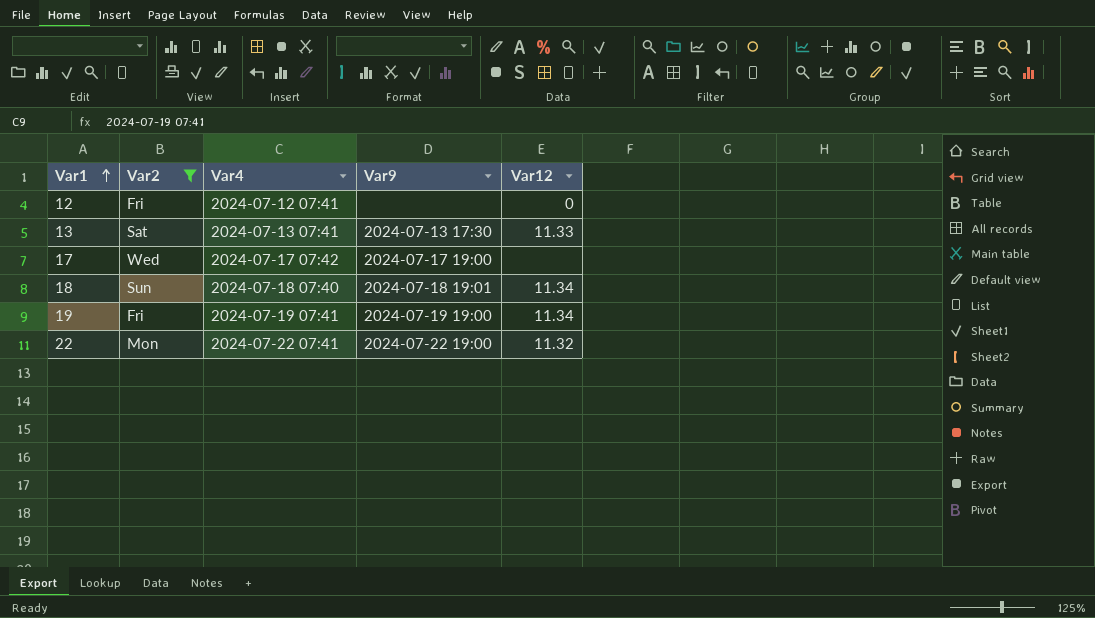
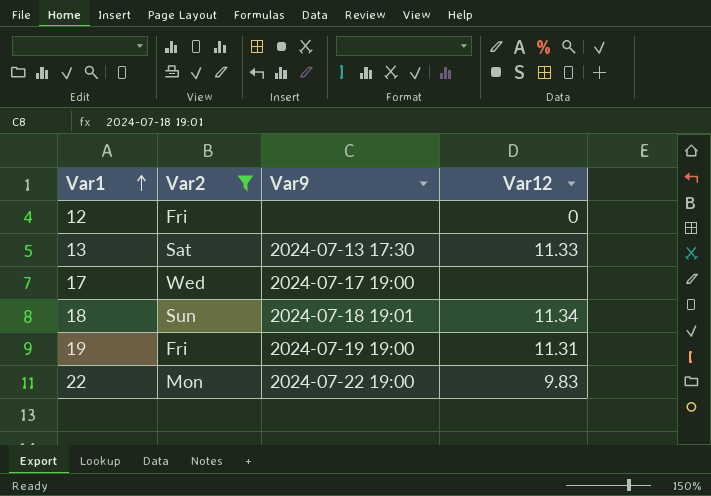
column Var4 | position: 3 -> none
19 | Var12: 11.34 -> 11.31
22 | Var12: 11.32 -> 9.83

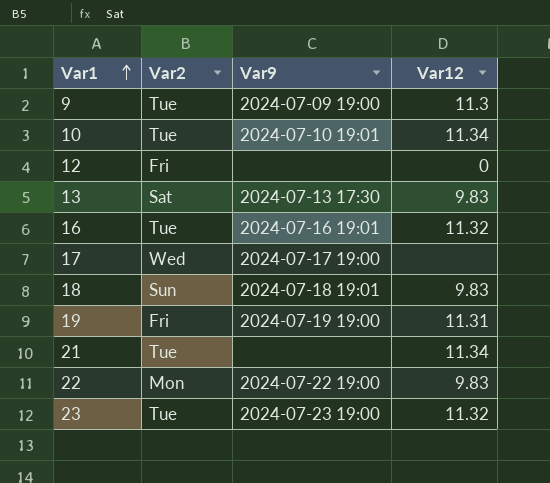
filter: Var2 != Tue -> none
13 | Var12: 11.33 -> 9.83
18 | Var12: 11.34 -> 9.83

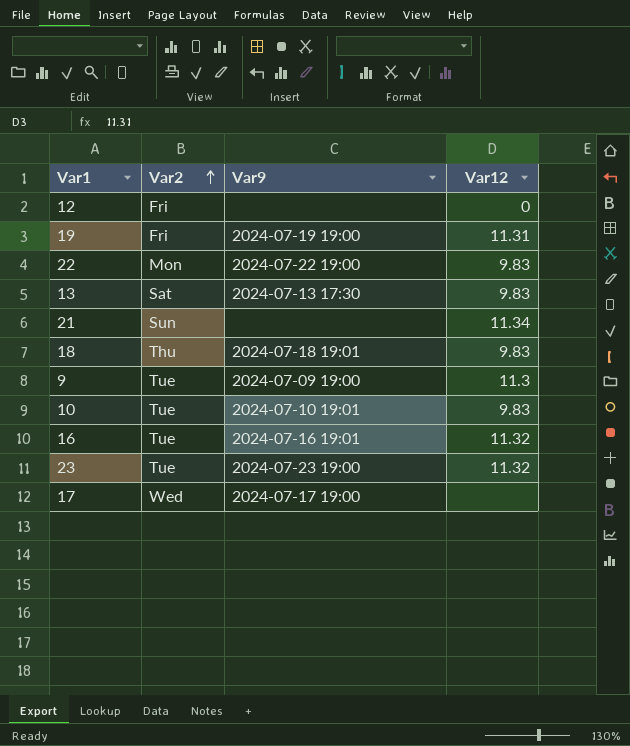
row order: Var1 ascending -> Var2 ascending
21 | Var2: Tue -> Sun
18 | Var2: Sun -> Thu
10 | Var12: 11.34 -> 9.83

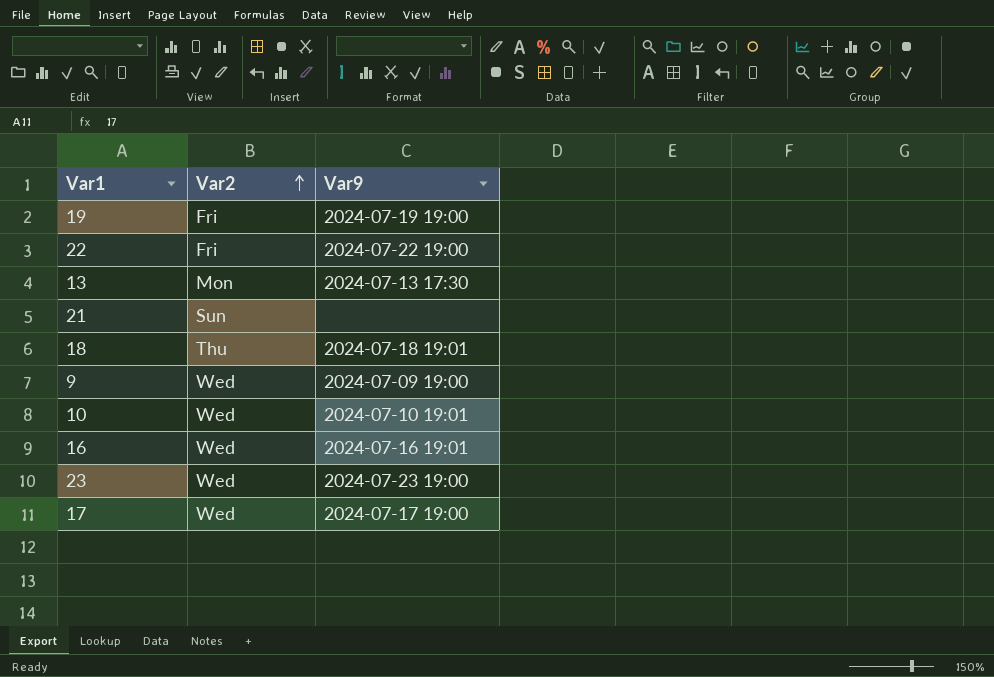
column Var12 | position: 4 -> none
row 12: Fri | none | 0 -> none
22 | Var2: Mon -> Fri
13 | Var2: Sat -> Mon
9 | Var2: Tue -> Wed
10 | Var2: Tue -> Wed
16 | Var2: Tue -> Wed
23 | Var2: Tue -> Wed

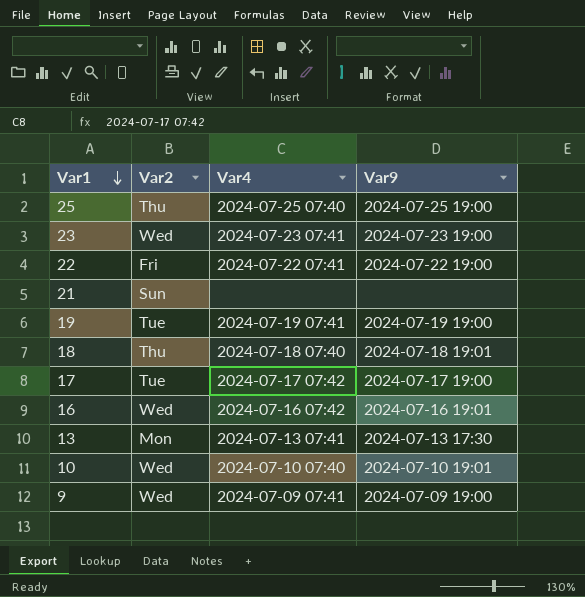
row order: Var2 ascending -> Var1 descending
column Var4 | position: none -> 3
row 25: none -> Thu | 2024-07-25 07:40 | 2024-07-25 19:00
19 | Var2: Fri -> Tue
17 | Var2: Wed -> Tue

